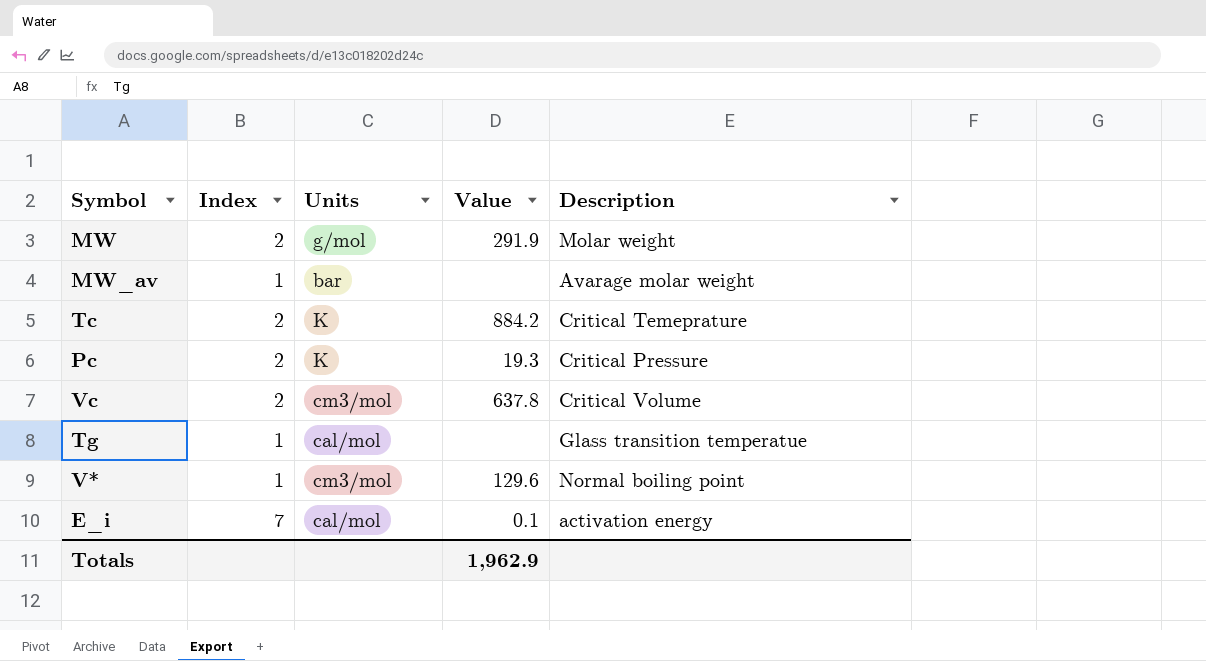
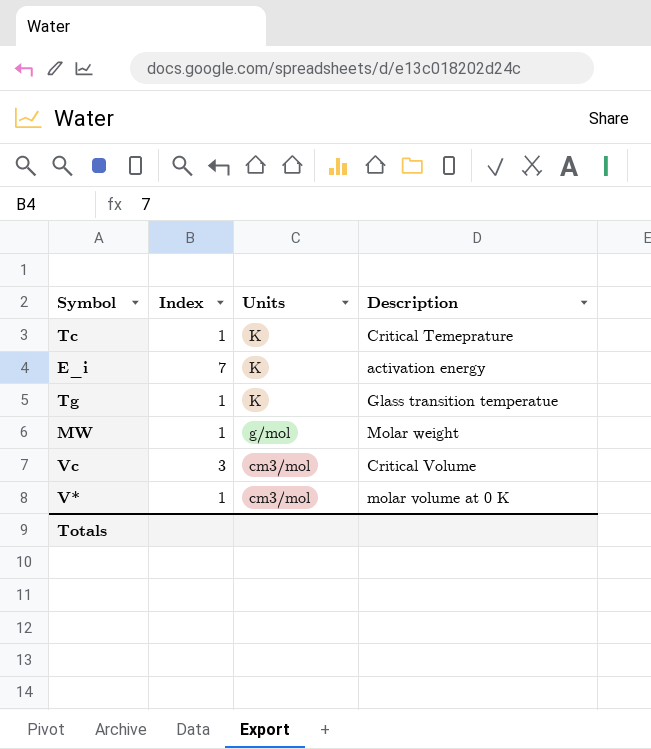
row order: none -> Units descending
column Value | position: 4 -> none
row MW_av: 1 | bar | none | Avarage molar weight -> none
row Pc: 2 | K | 19.3 | Critical Pressure -> none
Tc | Index: 2 -> 1
E_i | Units: cal/mol -> K
Tg | Units: cal/mol -> K
MW | Index: 2 -> 1
Vc | Index: 2 -> 3
V* | Description: Normal boiling point -> molar volume at 0 K

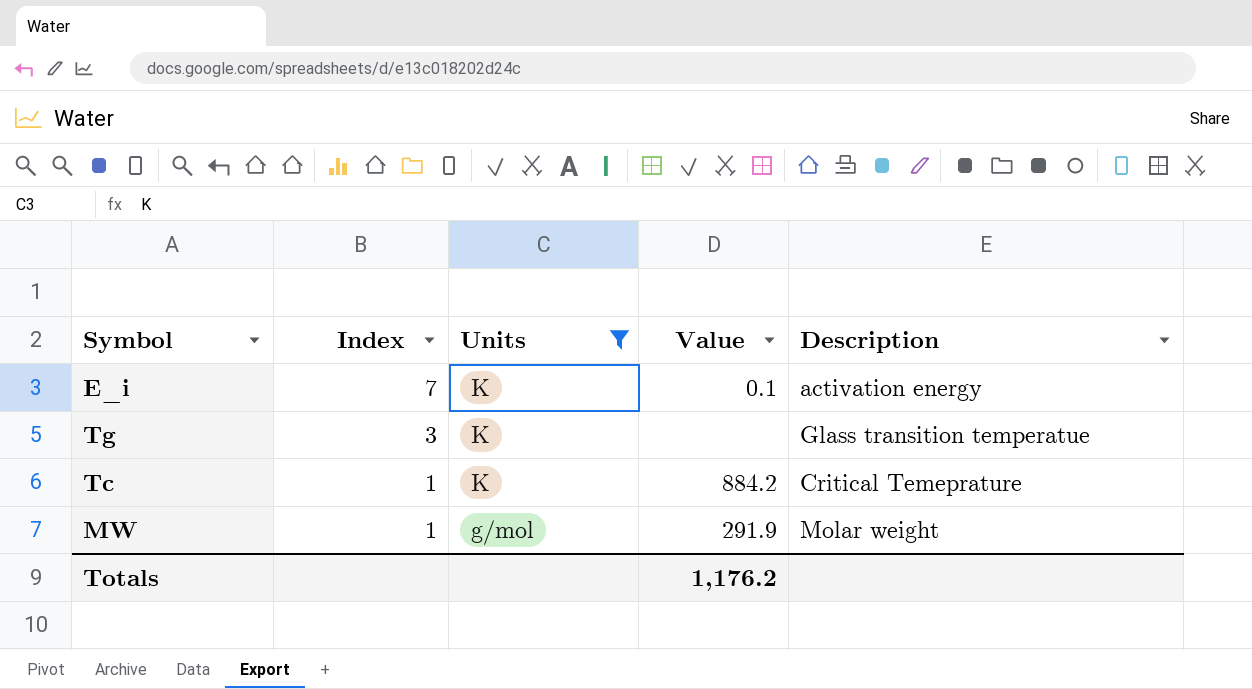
filter: none -> Units != cm3/mol
row order: Units descending -> Index descending
column Value | position: none -> 4
Tg | Index: 1 -> 3

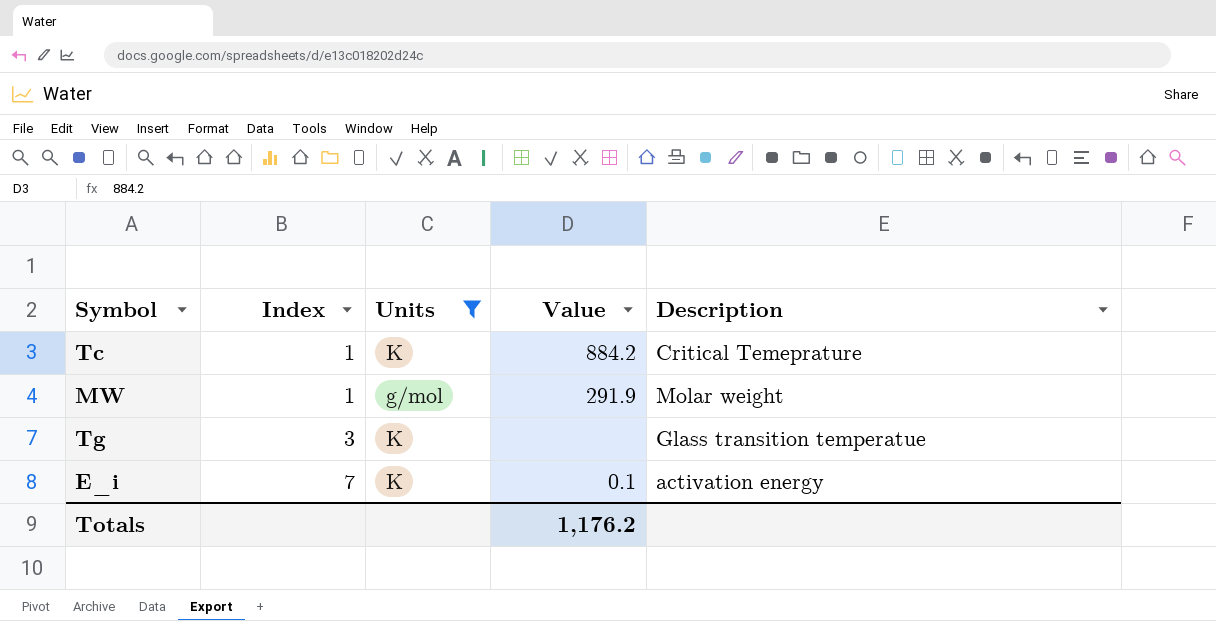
row order: Index descending -> Index ascending

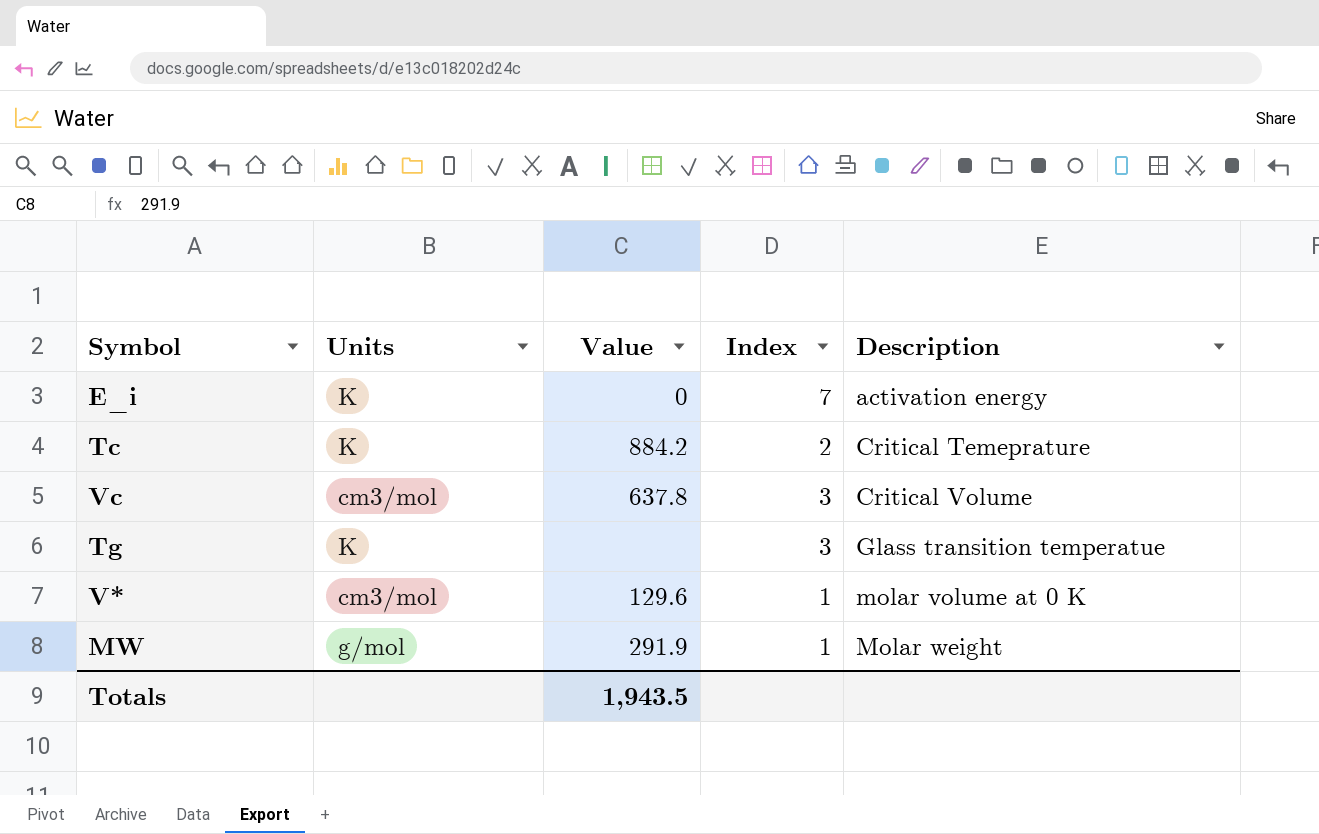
filter: Units != cm3/mol -> none
row order: Index ascending -> Description ascending
column Index | position: 2 -> 4
E_i | Value: 0.1 -> 0
Tc | Index: 1 -> 2
Totals | Value: 1,176.2 -> 1,943.5

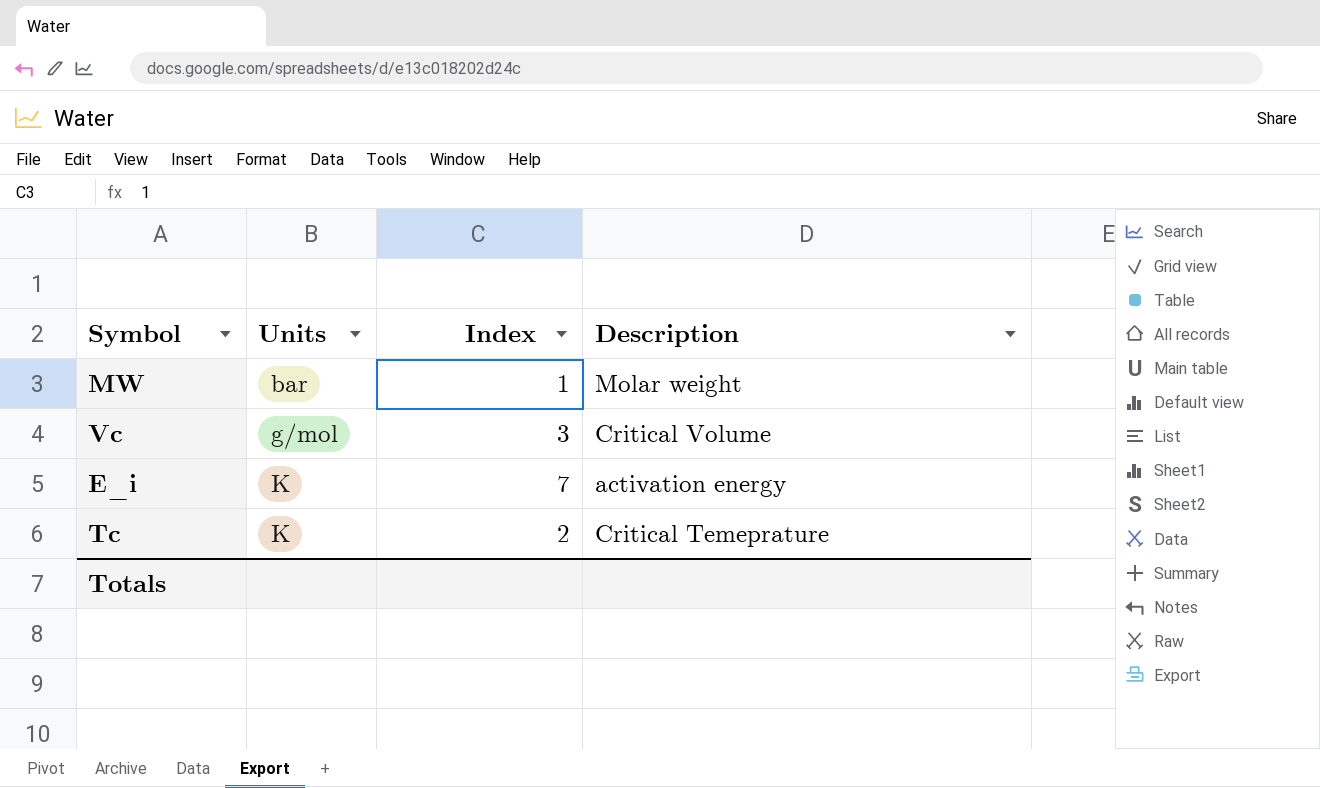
row order: Description ascending -> Units ascending
column Value | position: 3 -> none
row Tg: K | none | 3 | Glass transition temperatue -> none
row V*: cm3/mol | 129.6 | 1 | molar volume at 0 K -> none
MW | Units: g/mol -> bar
Vc | Units: cm3/mol -> g/mol

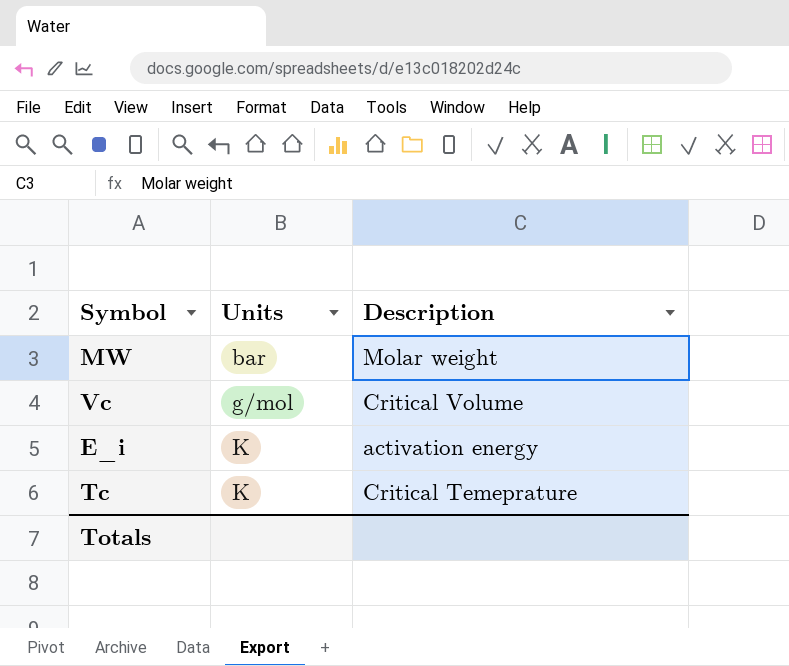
column Index | position: 3 -> none

